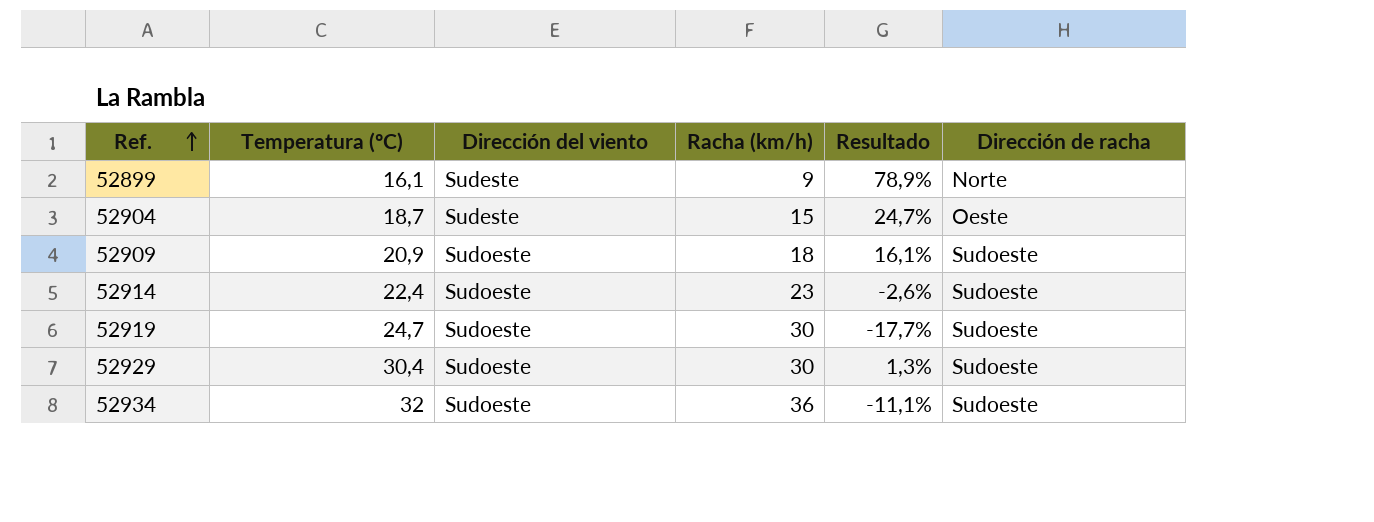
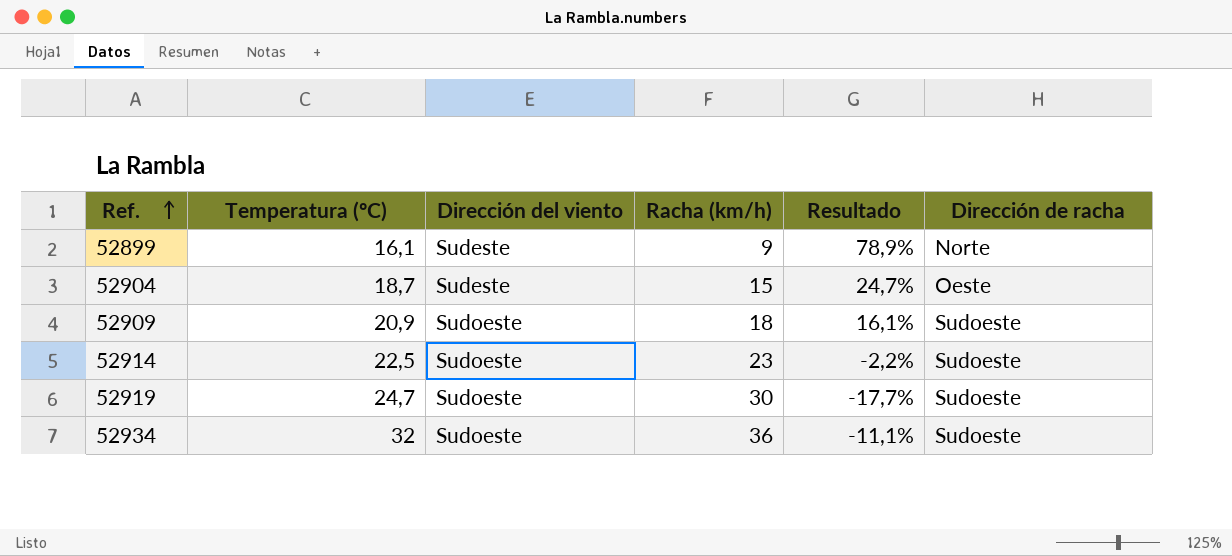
row 52929: 30,4 | Sudoeste | 30 | 1,3% | Sudoeste -> none
52914 | Temperatura (ºC): 22,4 -> 22,5
52914 | Resultado: -2,6% -> -2,2%

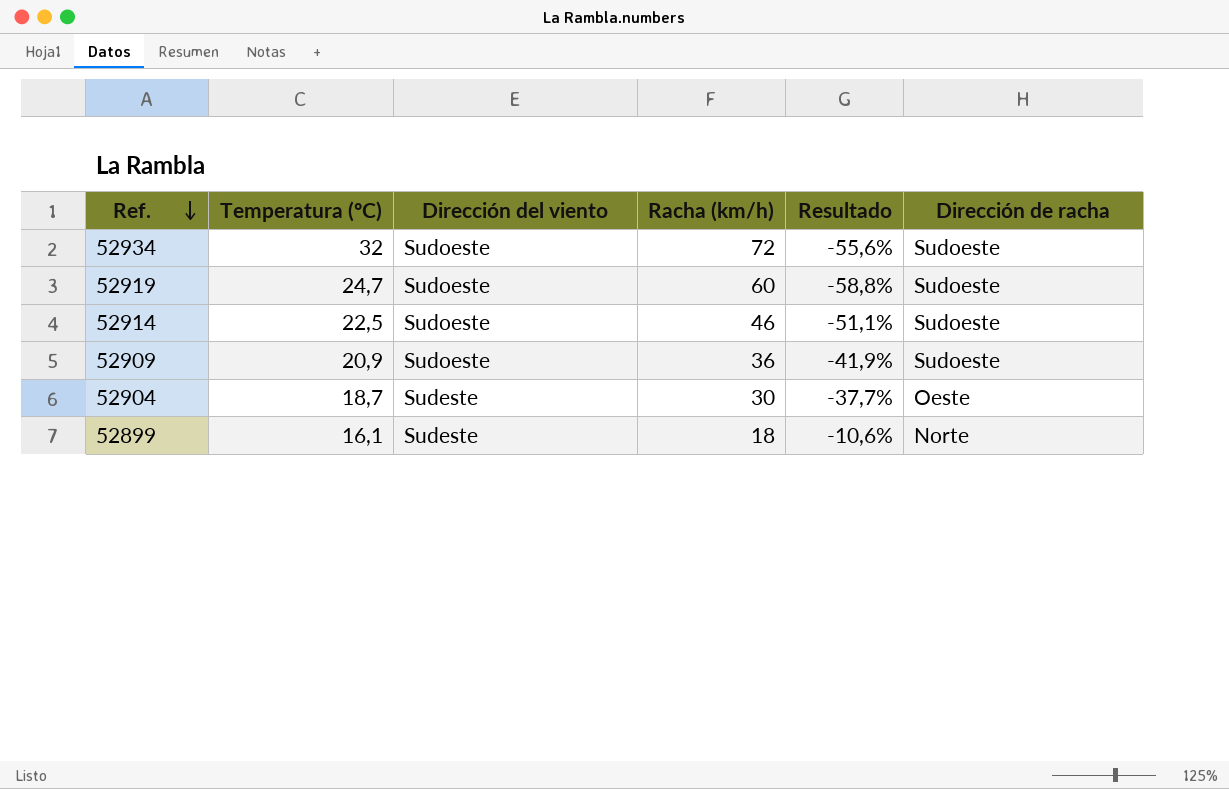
row order: Ref. ascending -> Ref. descending
52934 | Racha (km/h): 36 -> 72
52934 | Resultado: -11,1% -> -55,6%
52919 | Racha (km/h): 30 -> 60
52919 | Resultado: -17,7% -> -58,8%
52914 | Racha (km/h): 23 -> 46
52914 | Resultado: -2,2% -> -51,1%
52909 | Racha (km/h): 18 -> 36
52909 | Resultado: 16,1% -> -41,9%
52904 | Racha (km/h): 15 -> 30
52904 | Resultado: 24,7% -> -37,7%
52899 | Racha (km/h): 9 -> 18
52899 | Resultado: 78,9% -> -10,6%

